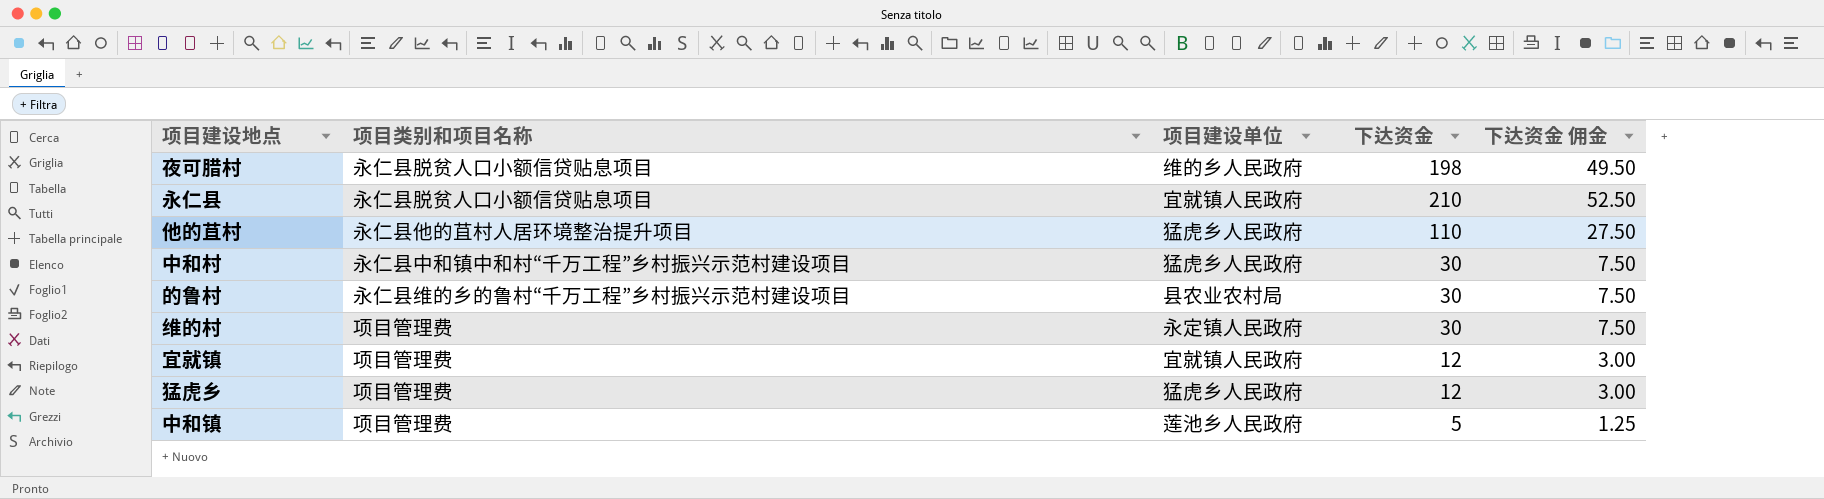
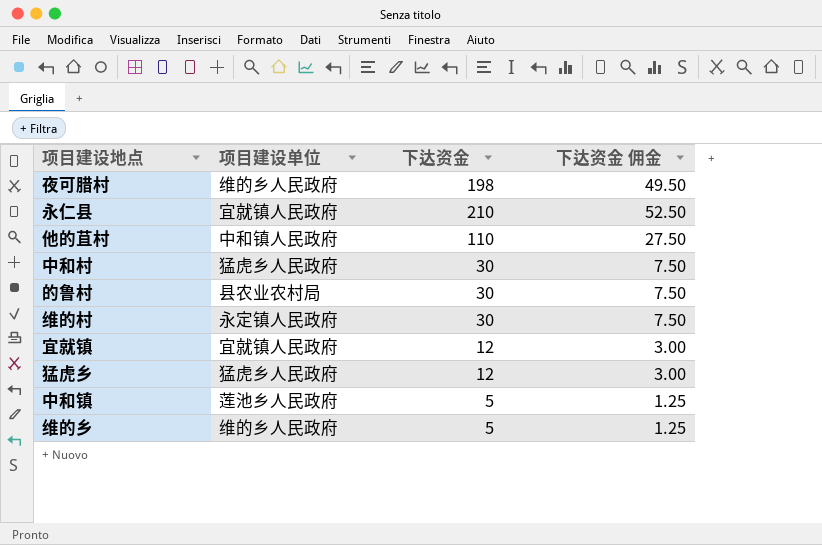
column 项目类别和项目名称 | position: 2 -> none
他的苴村 | 项目建设单位: 猛虎乡人民政府 -> 中和镇人民政府
row 维的乡: none -> 维的乡人民政府 | 5 | 1.25

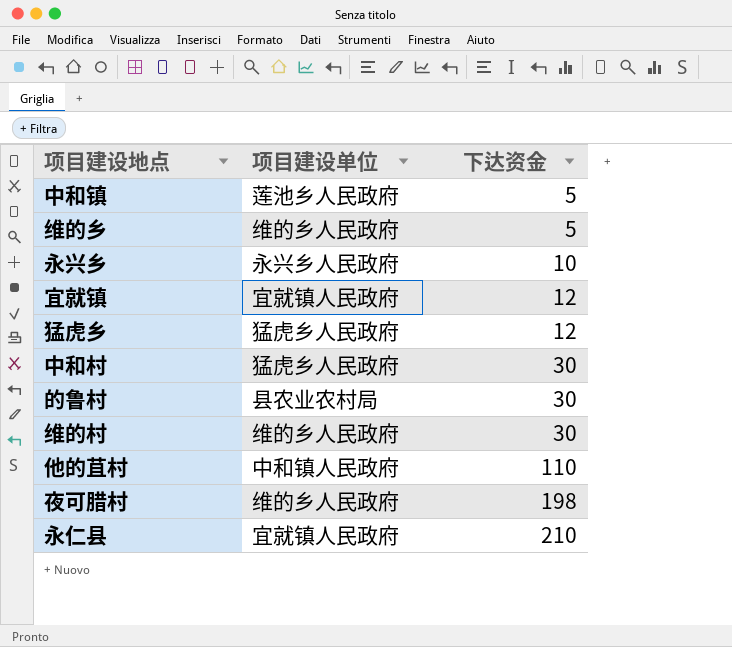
row order: none -> 下达资金 ascending
column 下达资金 佣金 | formula: [下达资金] * 0.25 -> none
row 永兴乡: none -> 永兴乡人民政府 | 10
维的村 | 项目建设单位: 永定镇人民政府 -> 维的乡人民政府

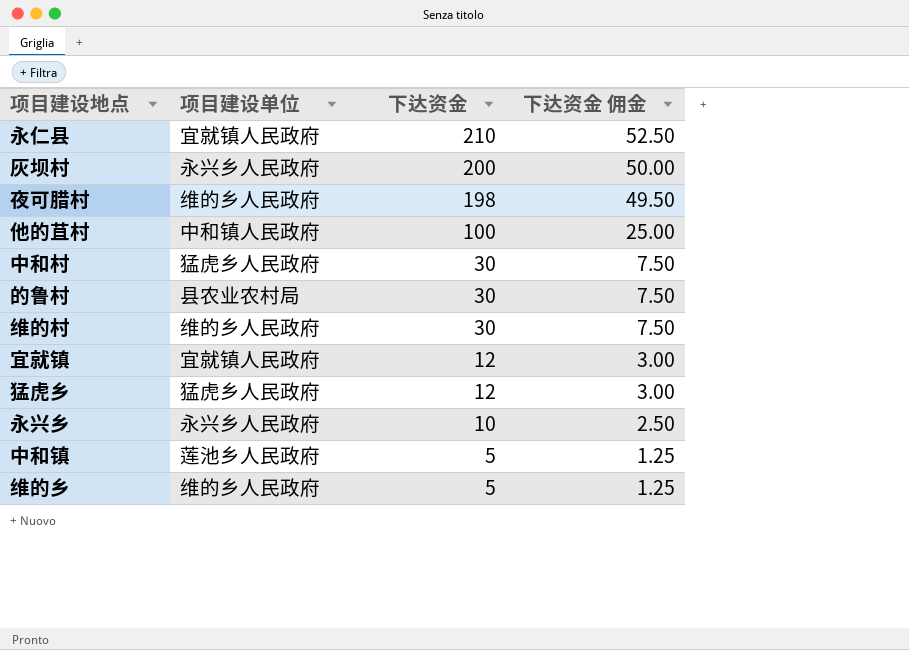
row order: 下达资金 ascending -> 下达资金 descending
column 下达资金 佣金 | formula: none -> [下达资金] * 0.25
row 灰坝村: none -> 永兴乡人民政府 | 200 | 50.00
他的苴村 | 下达资金: 110 -> 100

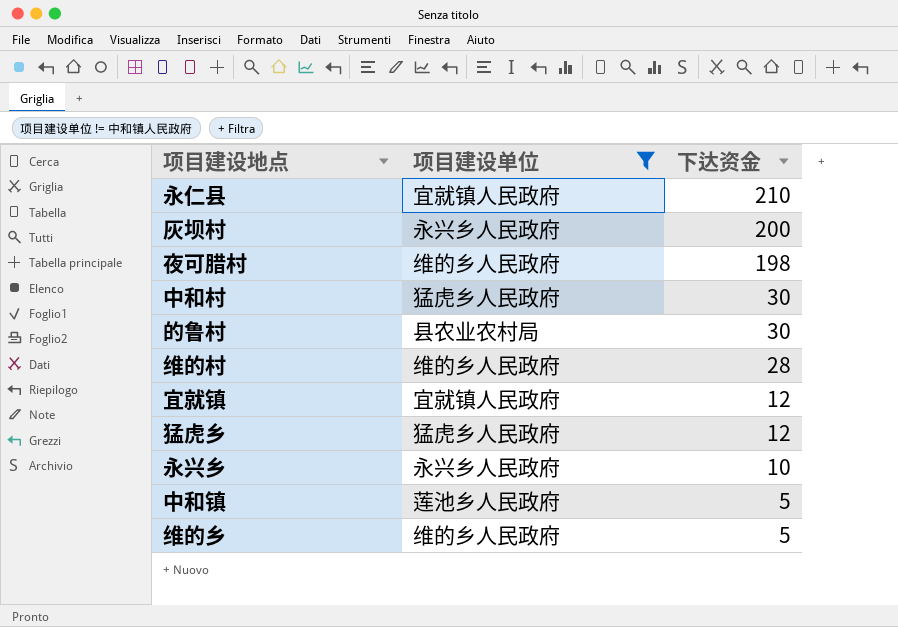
filter: none -> 项目建设单位 != 中和镇人民政府
column 下达资金 佣金 | formula: [下达资金] * 0.25 -> none
维的村 | 下达资金: 30 -> 28

